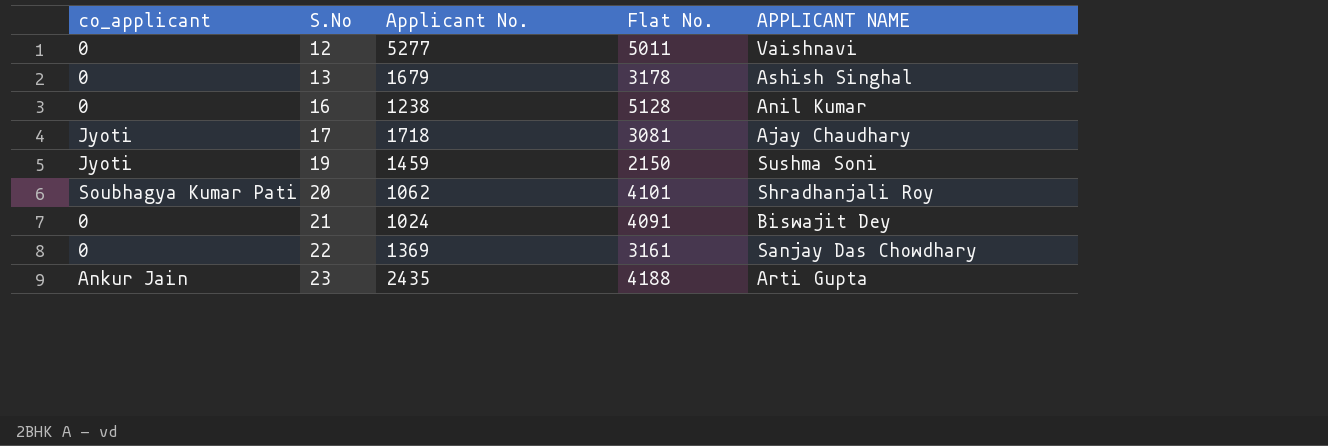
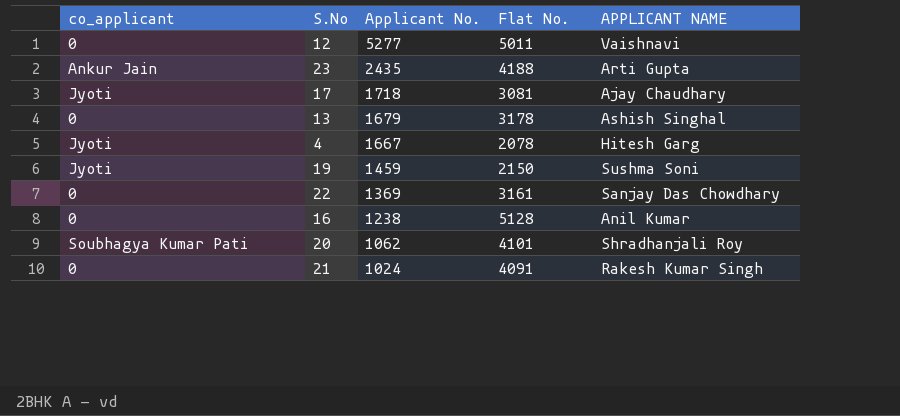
row order: S.No ascending -> Applicant No. descending
row 4: none -> Jyoti | 1667 | 2078 | Hitesh Garg
21 | APPLICANT NAME: Biswajit Dey -> Rakesh Kumar Singh

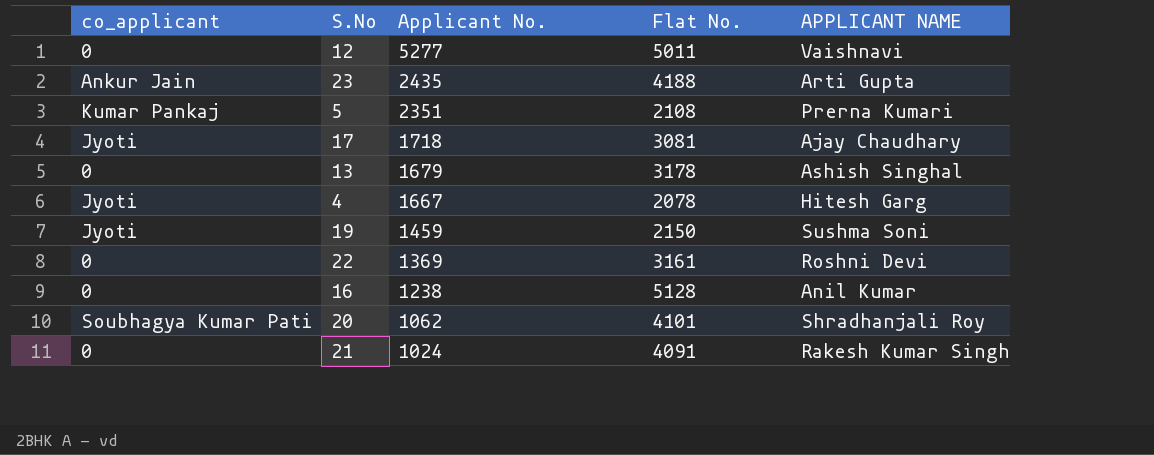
row 5: none -> Kumar Pankaj | 2351 | 2108 | Prerna Kumari
22 | APPLICANT NAME: Sanjay Das Chowdhary -> Roshni Devi

